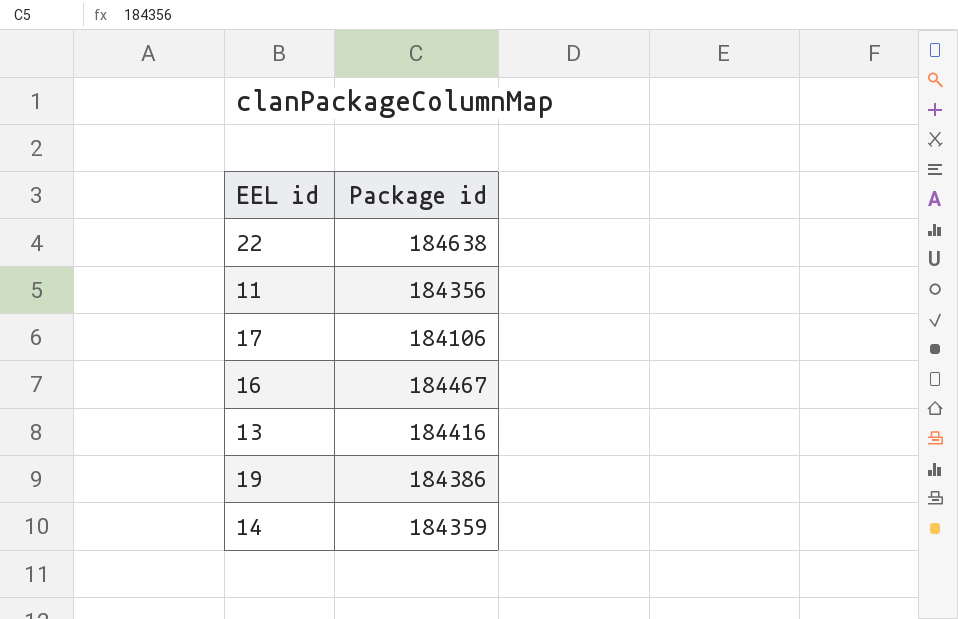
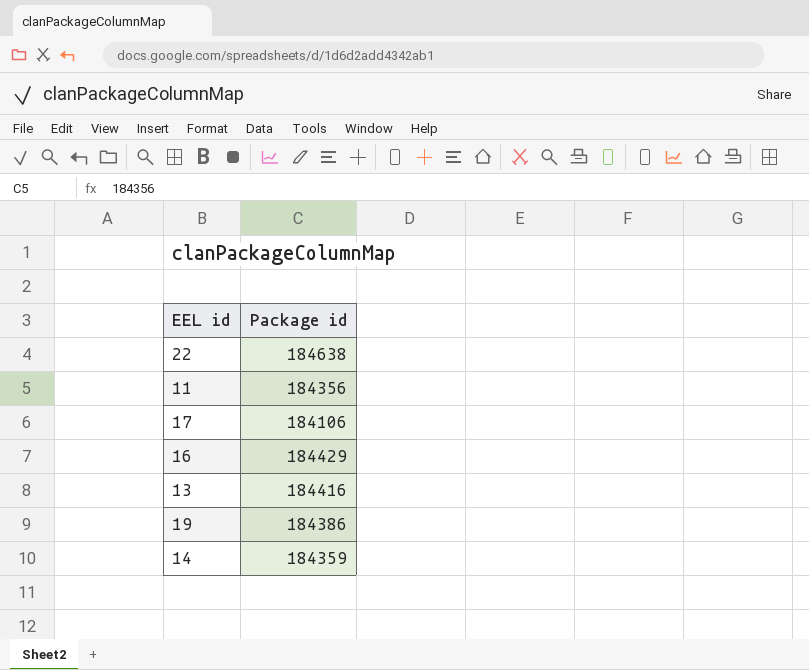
16 | Package id: 184467 -> 184429

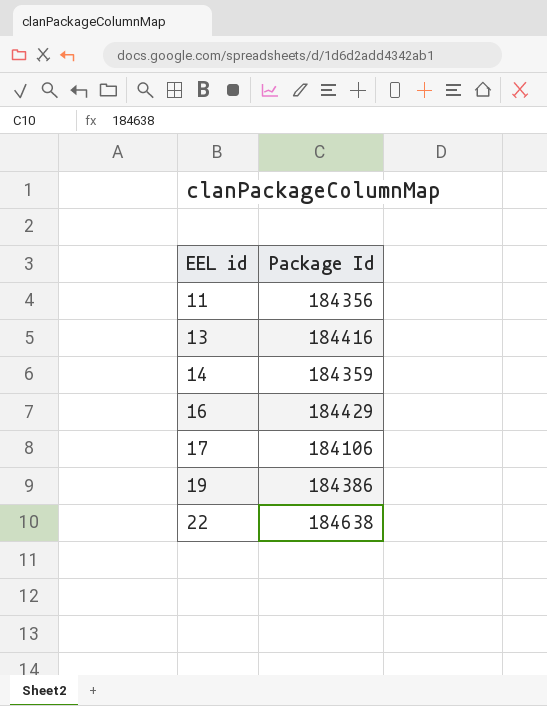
row order: none -> EEL id ascending
column name: Package id -> Package Id

